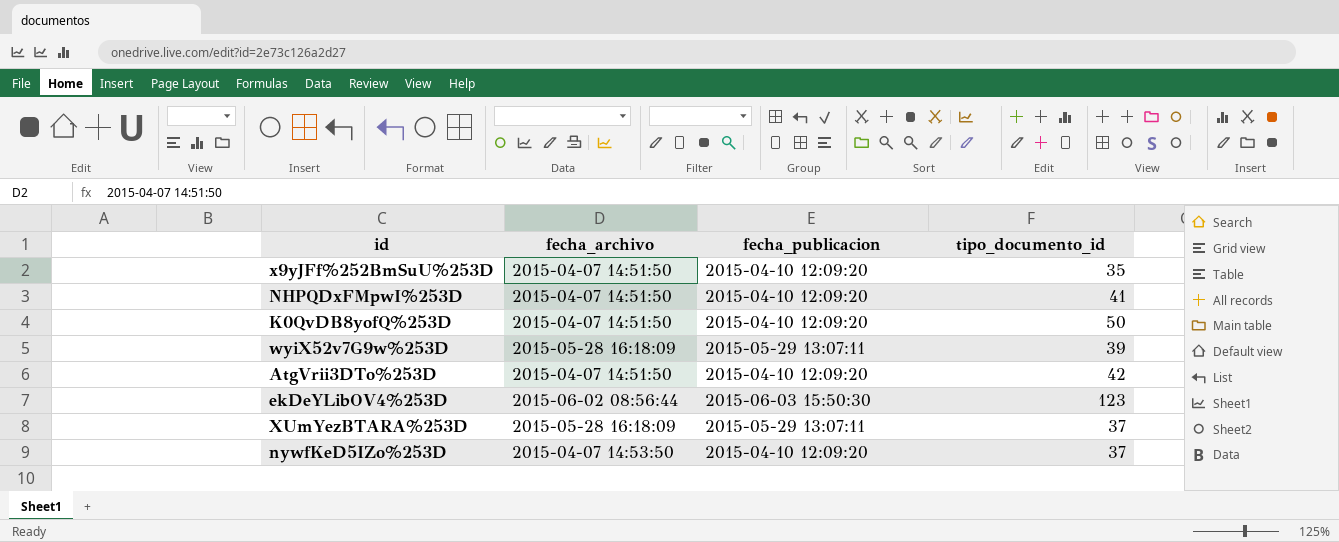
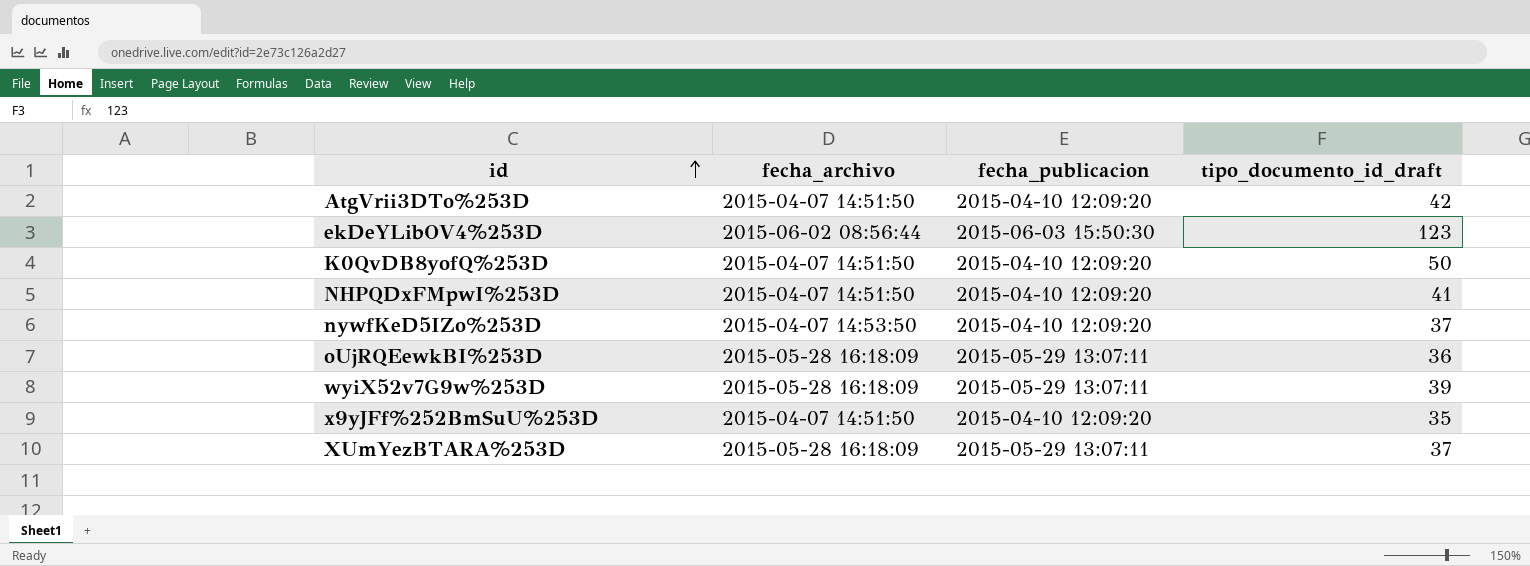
row order: none -> id ascending
column name: tipo_documento_id -> tipo_documento_id_draft
row oUjRQEewkBI%253D: none -> 2015-05-28 16:18:09 | 2015-05-29 13:07:11 | 36

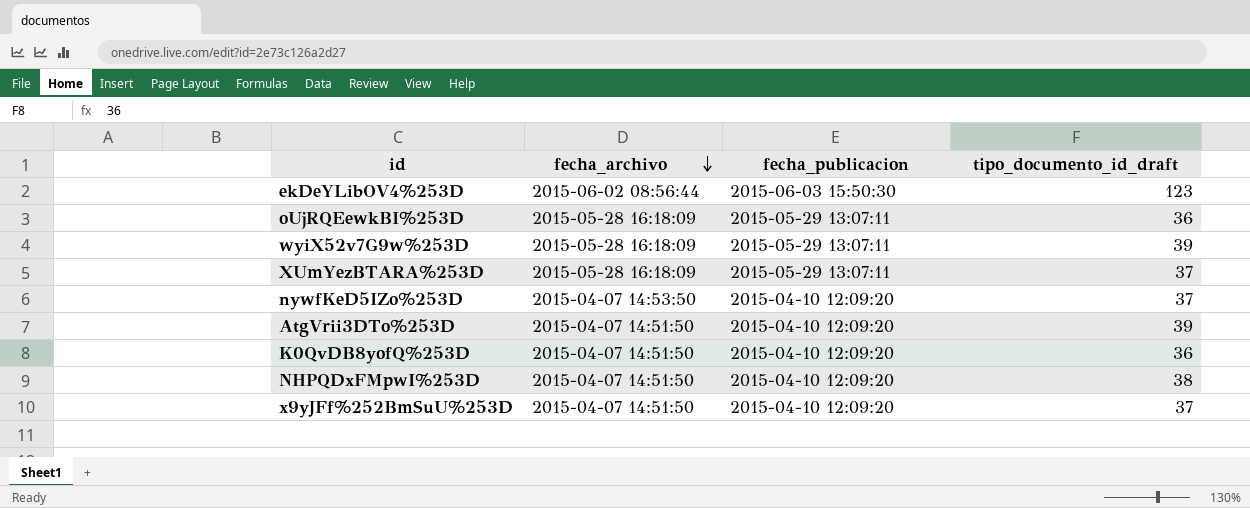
row order: id ascending -> fecha_archivo descending
AtgVrii3DTo%253D | tipo_documento_id_draft: 42 -> 39
K0QvDB8yofQ%253D | tipo_documento_id_draft: 50 -> 36
NHPQDxFMpwI%253D | tipo_documento_id_draft: 41 -> 38
x9yJFf%252BmSuU%253D | tipo_documento_id_draft: 35 -> 37

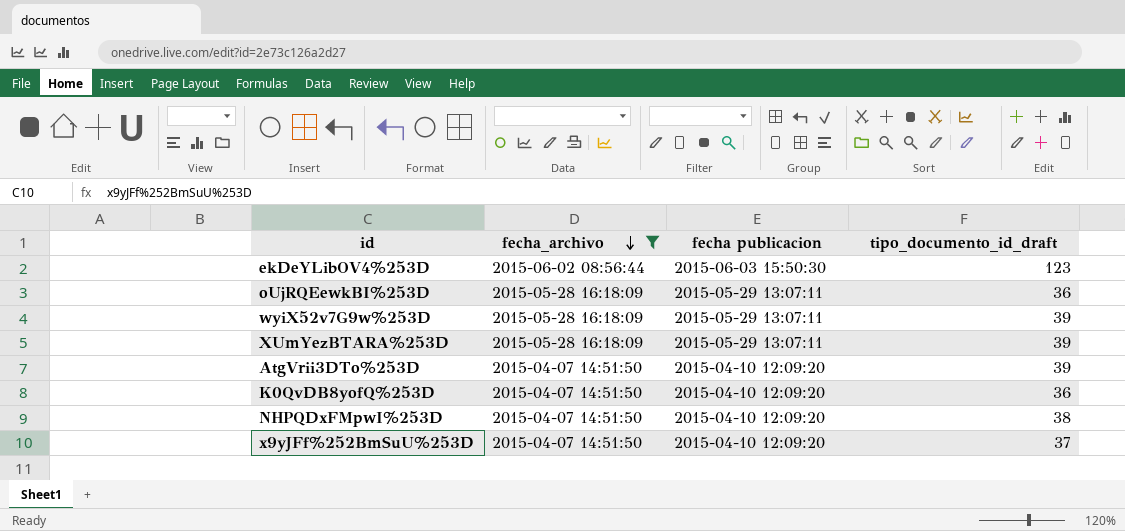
filter: none -> fecha_archivo != 2015-04-07 14:53:50
column name: fecha_publicacion -> fecha publicacion
XUmYezBTARA%253D | tipo_documento_id_draft: 37 -> 39

